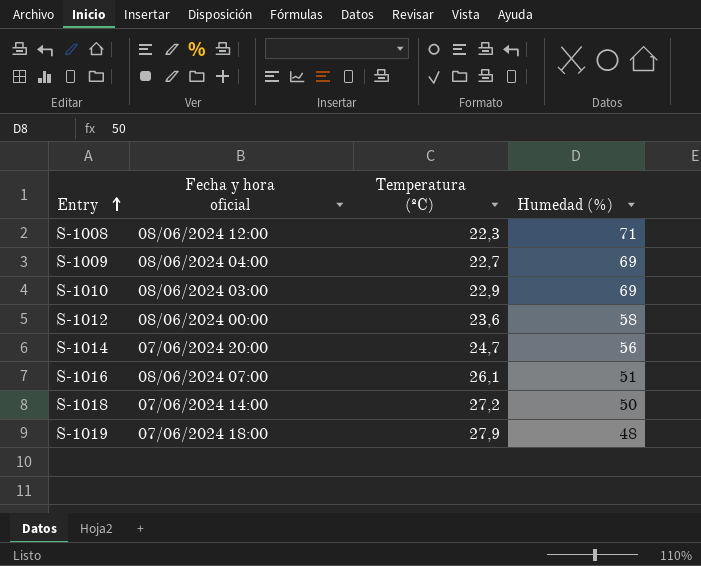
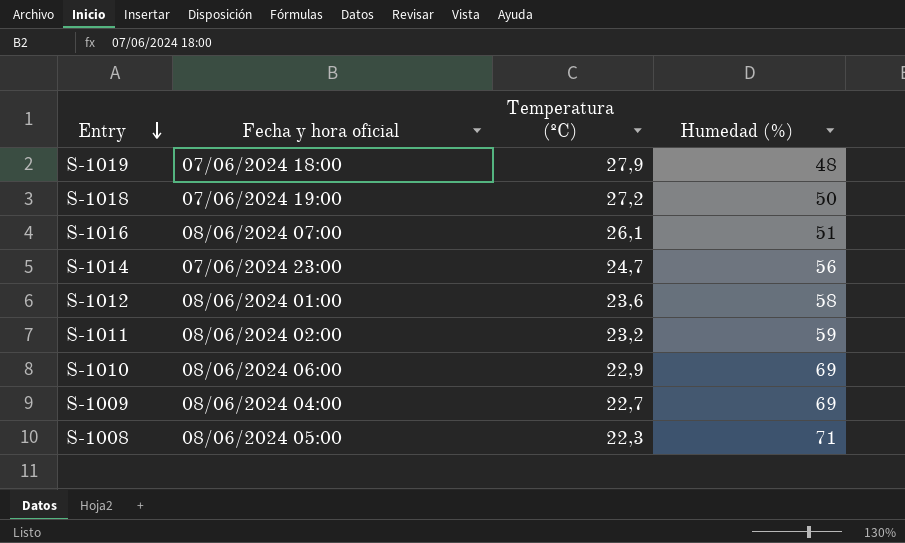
row order: Entry ascending -> Entry descending
S-1018 | Fecha y hora oficial: 07/06/2024 14:00 -> 07/06/2024 19:00
S-1014 | Fecha y hora oficial: 07/06/2024 20:00 -> 07/06/2024 23:00
S-1012 | Fecha y hora oficial: 08/06/2024 00:00 -> 08/06/2024 01:00
row S-1011: none -> 08/06/2024 02:00 | 23,2 | 59
S-1010 | Fecha y hora oficial: 08/06/2024 03:00 -> 08/06/2024 06:00
S-1008 | Fecha y hora oficial: 08/06/2024 12:00 -> 08/06/2024 05:00

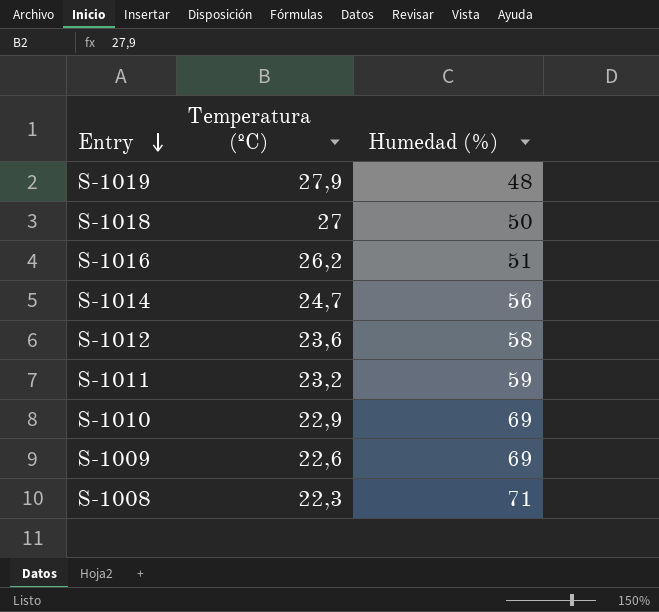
column Fecha y hora oficial | position: 2 -> none
S-1018 | Temperatura (ºC): 27,2 -> 27
S-1016 | Temperatura (ºC): 26,1 -> 26,2
S-1009 | Temperatura (ºC): 22,7 -> 22,6

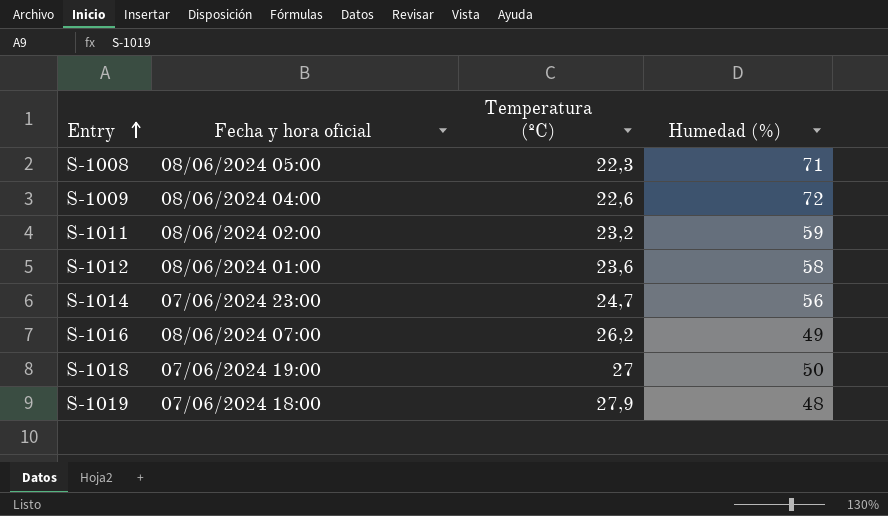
row order: Entry descending -> Entry ascending
column Fecha y hora oficial | position: none -> 2
row S-1010: 22,9 | 69 -> none
S-1009 | Humedad (%): 69 -> 72
S-1016 | Humedad (%): 51 -> 49

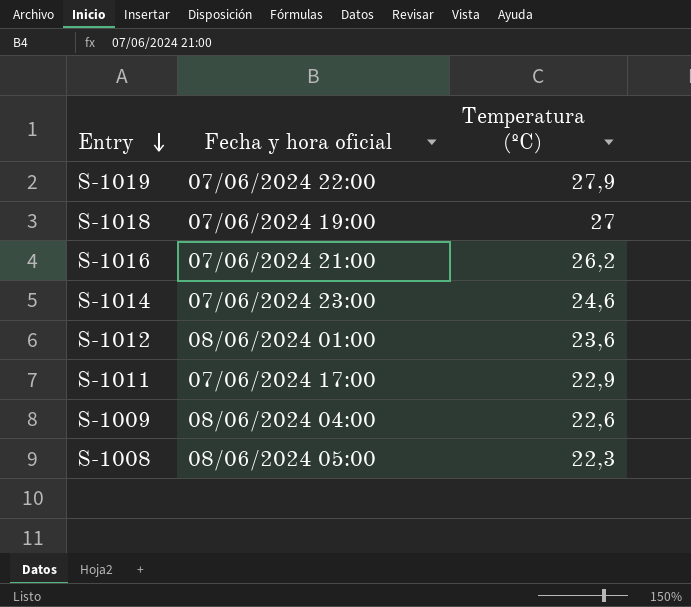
row order: Entry ascending -> Entry descending
column Humedad (%) | position: 4 -> none
S-1019 | Fecha y hora oficial: 07/06/2024 18:00 -> 07/06/2024 22:00
S-1016 | Fecha y hora oficial: 08/06/2024 07:00 -> 07/06/2024 21:00
S-1014 | Temperatura (ºC): 24,7 -> 24,6
S-1011 | Fecha y hora oficial: 08/06/2024 02:00 -> 07/06/2024 17:00
S-1011 | Temperatura (ºC): 23,2 -> 22,9

